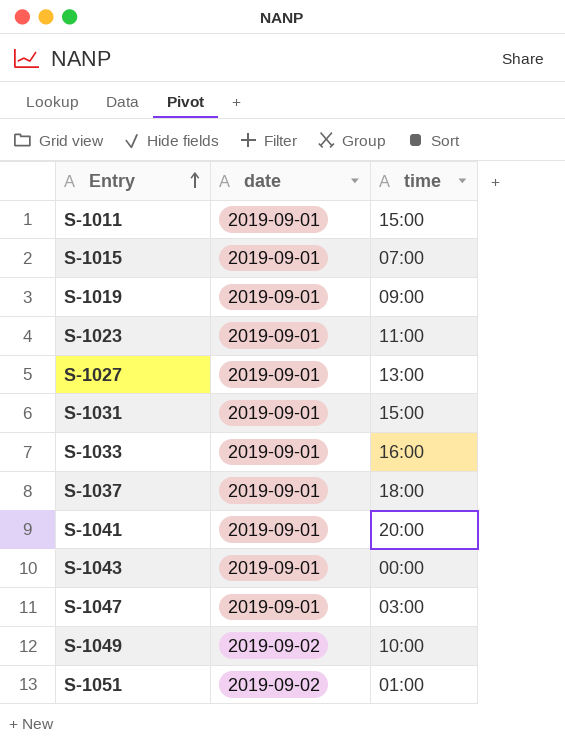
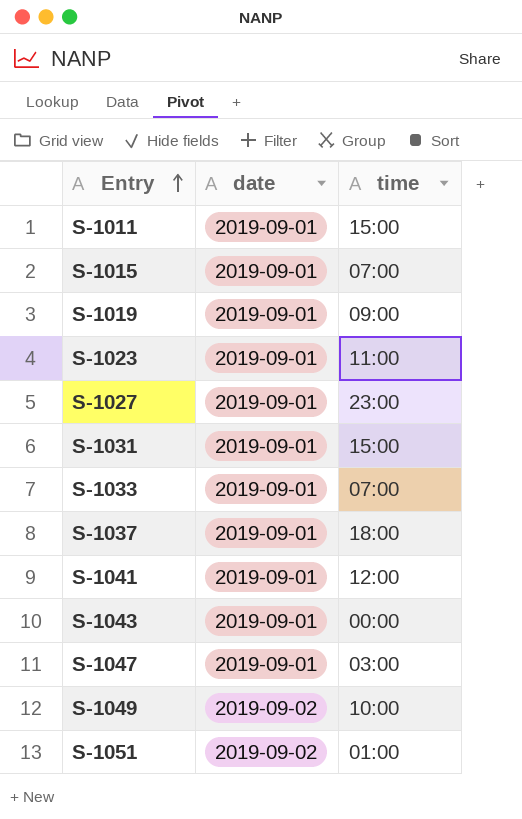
S-1027 | time: 13:00 -> 23:00
S-1033 | time: 16:00 -> 07:00
S-1041 | time: 20:00 -> 12:00

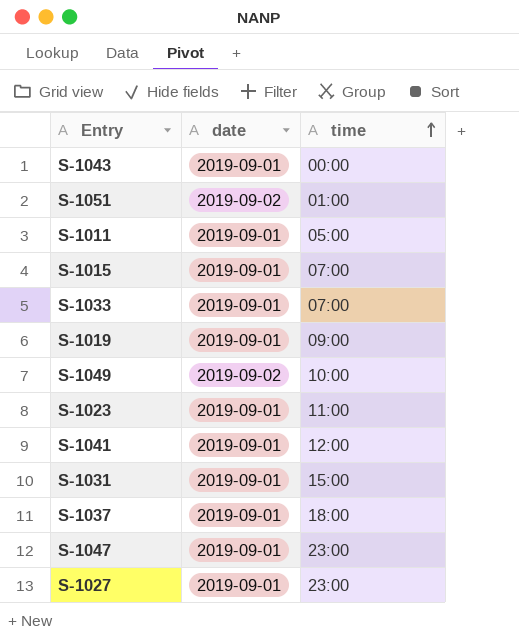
row order: Entry ascending -> time ascending
S-1011 | time: 15:00 -> 05:00
S-1047 | time: 03:00 -> 23:00

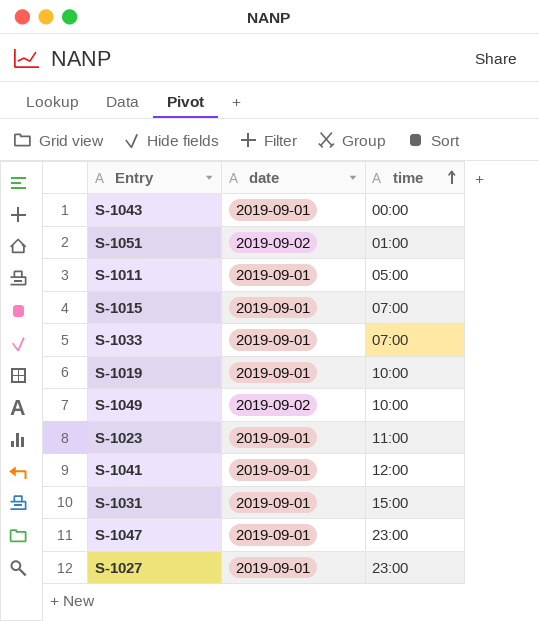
row S-1037: 2019-09-01 | 18:00 -> none
S-1019 | time: 09:00 -> 10:00

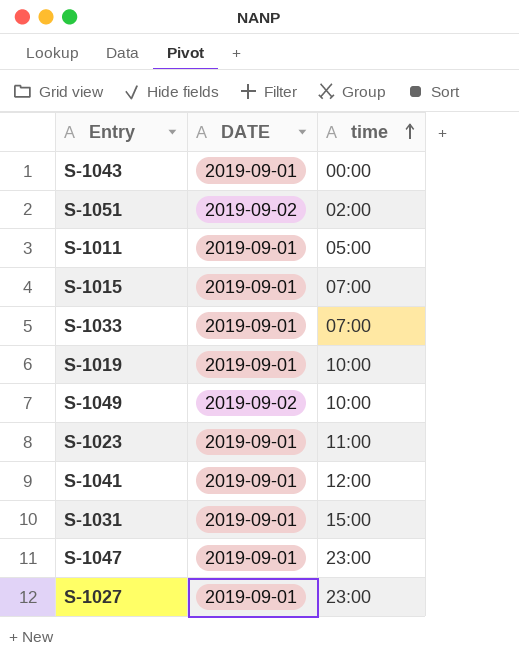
column name: date -> DATE
S-1051 | time: 01:00 -> 02:00

